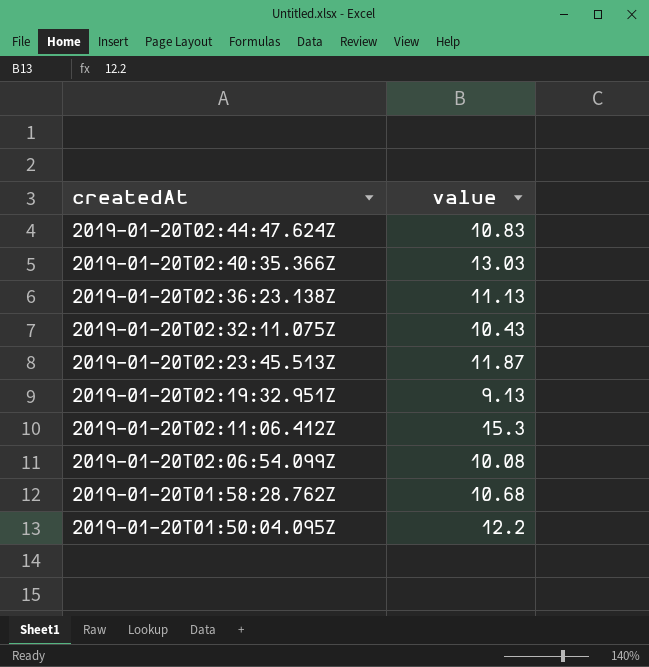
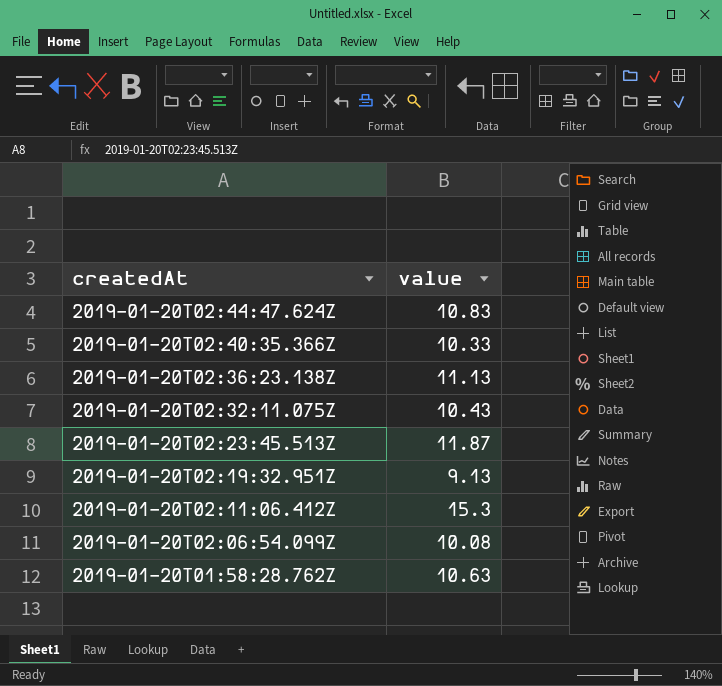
row 2019-01-20T01:50:04.095Z: 12.2 -> none
2019-01-20T02:40:35.366Z | value: 13.03 -> 10.33
2019-01-20T01:58:28.762Z | value: 10.68 -> 10.63

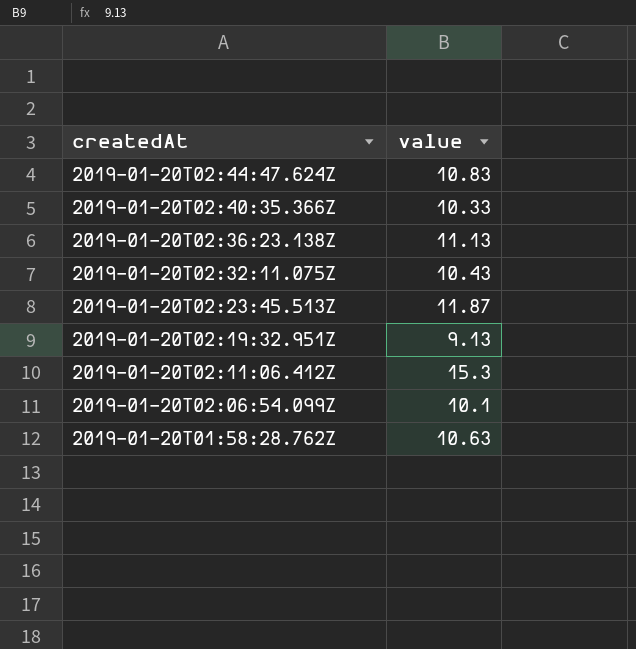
2019-01-20T02:06:54.099Z | value: 10.08 -> 10.1

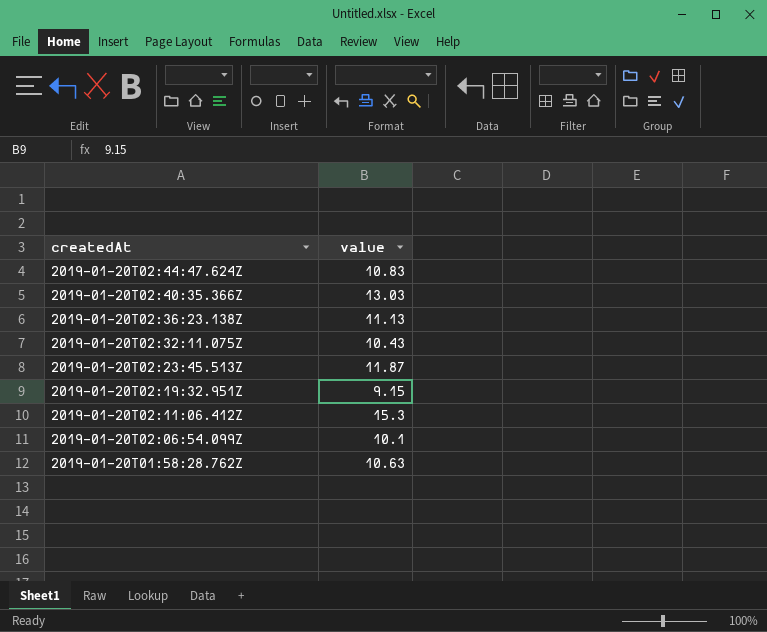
2019-01-20T02:40:35.366Z | value: 10.33 -> 13.03
2019-01-20T02:19:32.951Z | value: 9.13 -> 9.15

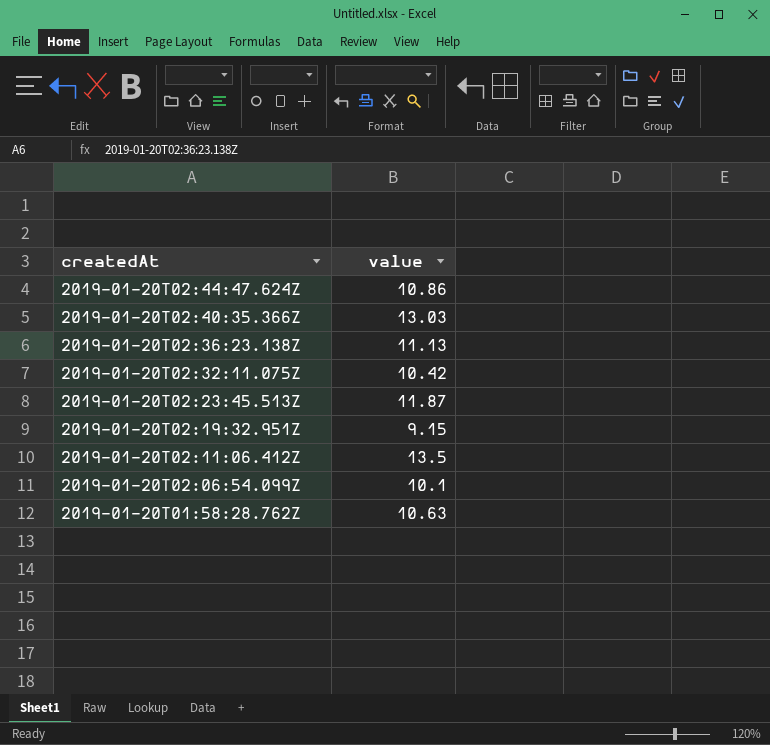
2019-01-20T02:44:47.624Z | value: 10.83 -> 10.86
2019-01-20T02:32:11.075Z | value: 10.43 -> 10.42
2019-01-20T02:11:06.412Z | value: 15.3 -> 13.5

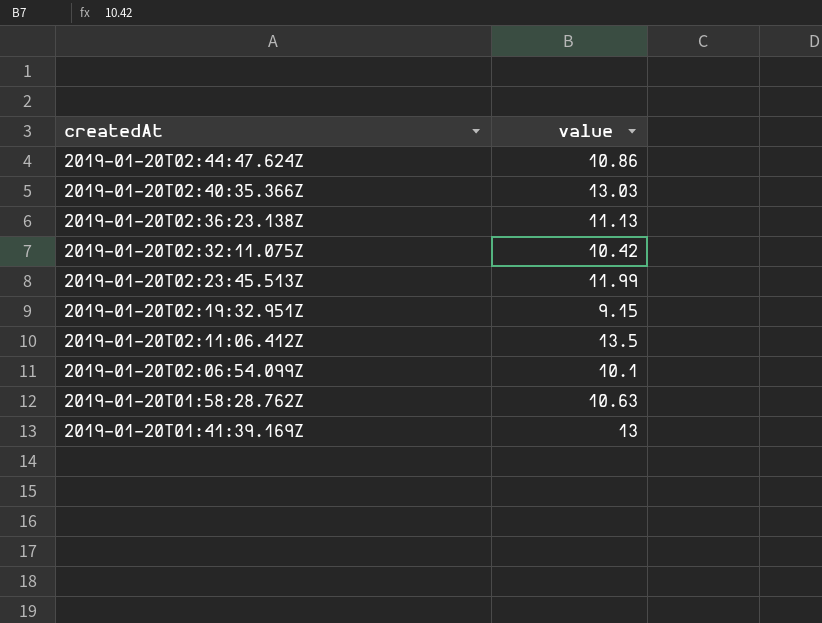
2019-01-20T02:23:45.513Z | value: 11.87 -> 11.99
row 2019-01-20T01:41:39.169Z: none -> 13

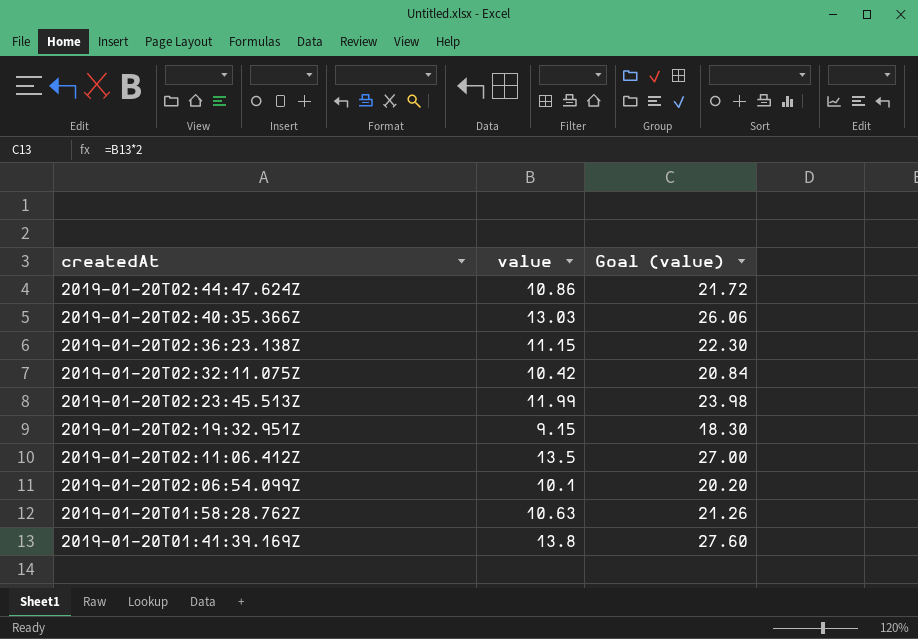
column Goal (value) | formula: none -> [value] * 2
2019-01-20T02:36:23.138Z | value: 11.13 -> 11.15
2019-01-20T01:41:39.169Z | value: 13 -> 13.8

